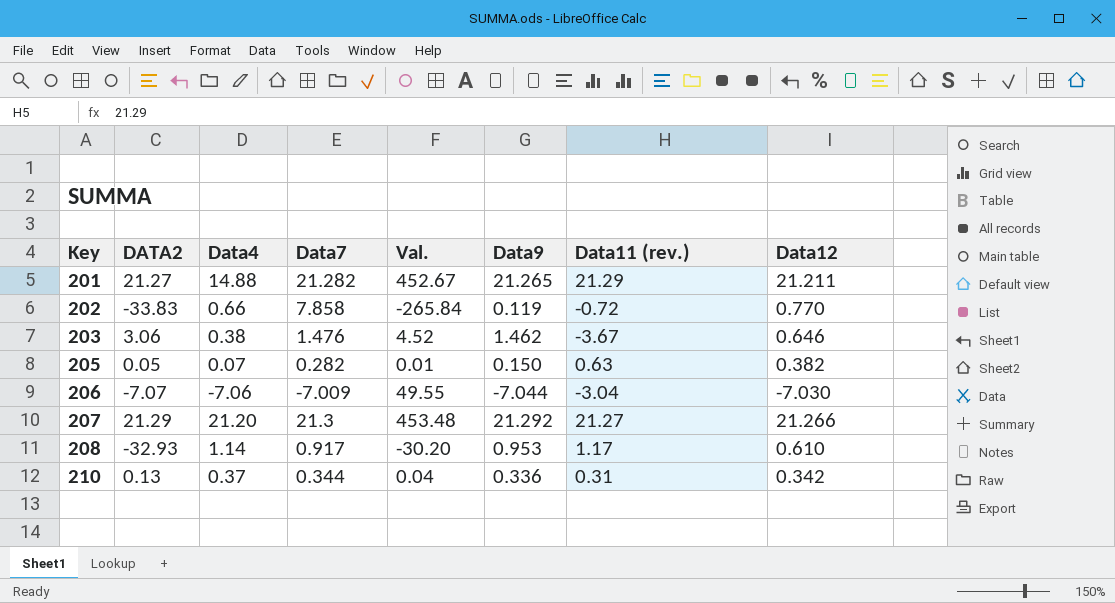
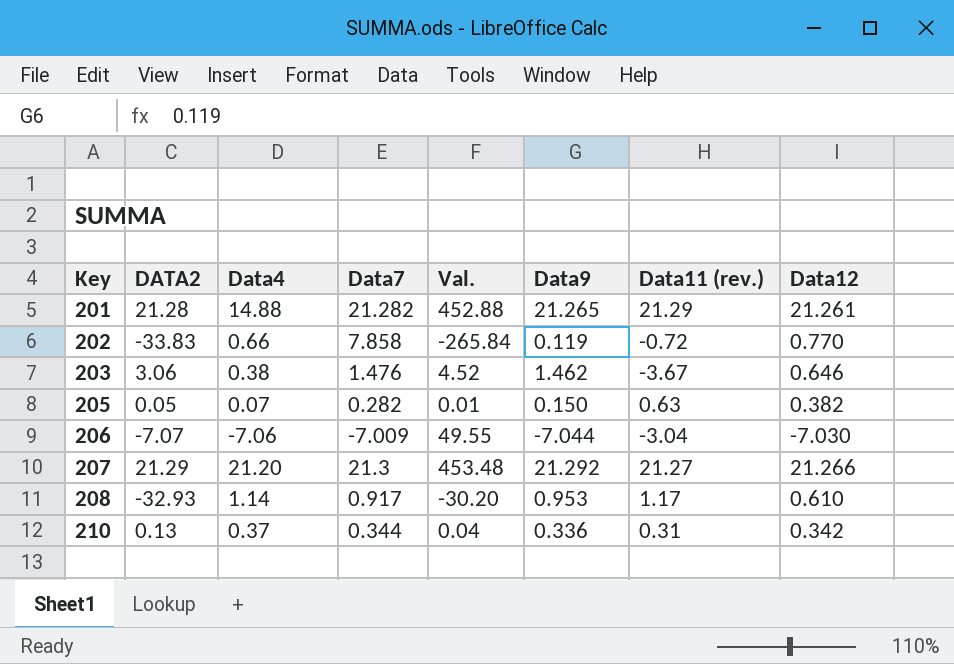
201 | DATA2: 21.27 -> 21.28
201 | Val.: 452.67 -> 452.88
201 | Data12: 21.211 -> 21.261

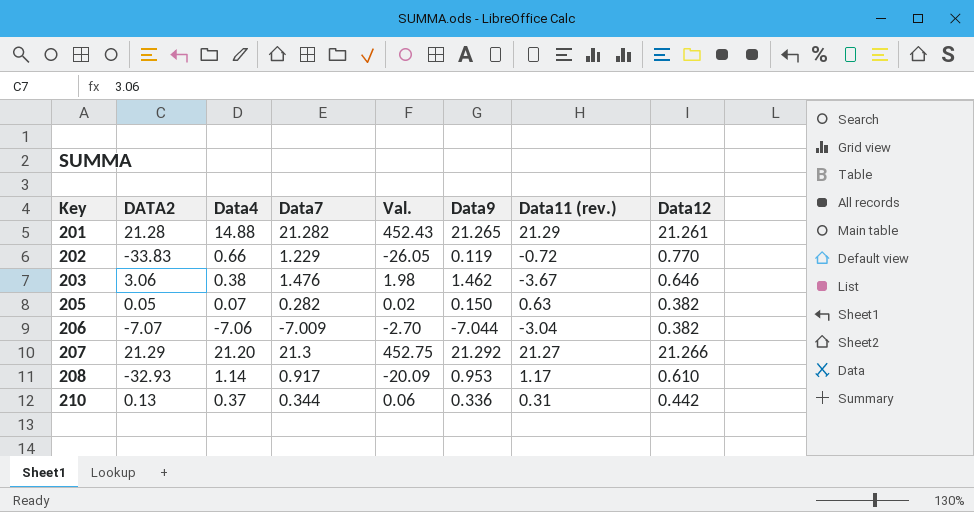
column Val. | formula: [DATA2] * [Data7] -> [DATA2] * [Data12]
202 | Data7: 7.858 -> 1.229
206 | Data12: -7.030 -> 0.382
210 | Data12: 0.342 -> 0.442

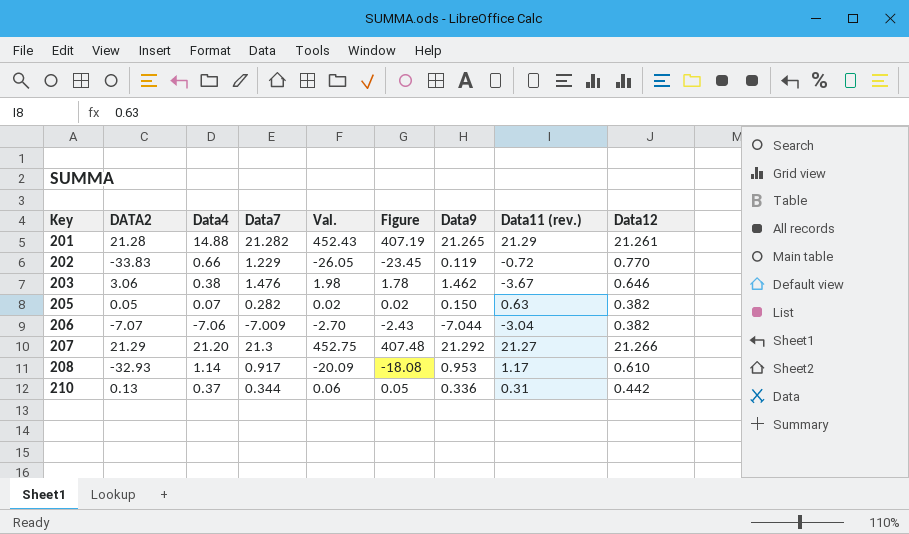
column Figure | formula: none -> [Val.] * 0.9

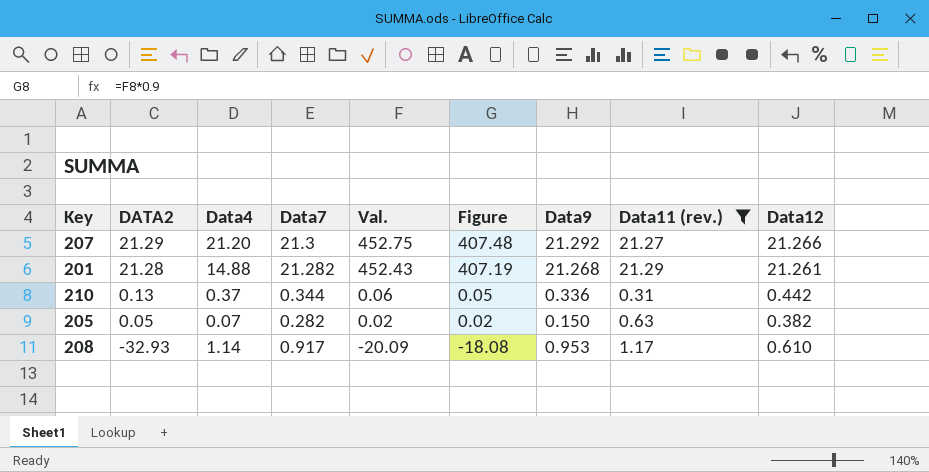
filter: none -> Data11 (rev.) >= 0.31
row order: Key ascending -> DATA2 descending
201 | Data9: 21.265 -> 21.268

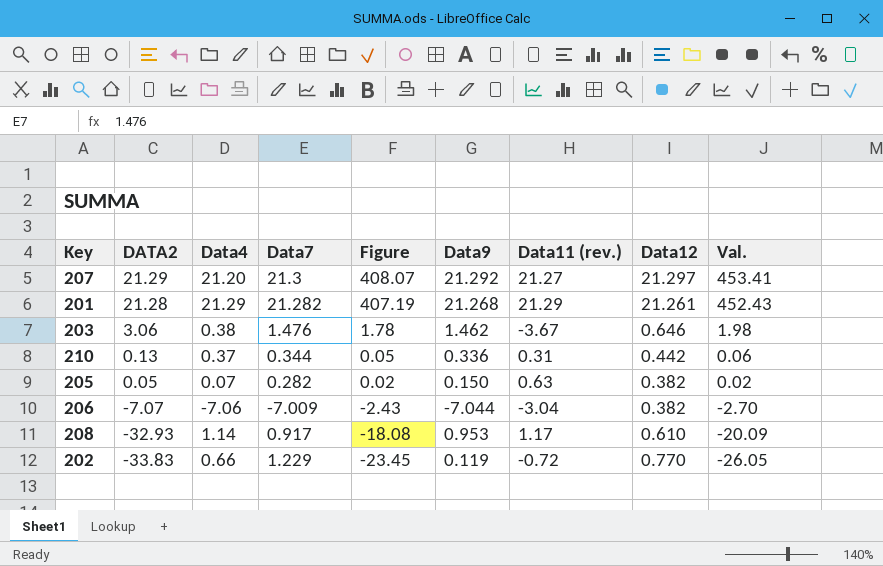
filter: Data11 (rev.) >= 0.31 -> none
column Val. | position: 5 -> 9
207 | Figure: 407.48 -> 408.07
207 | Data12: 21.266 -> 21.297
207 | Val.: 452.75 -> 453.41
201 | Data4: 14.88 -> 21.29

